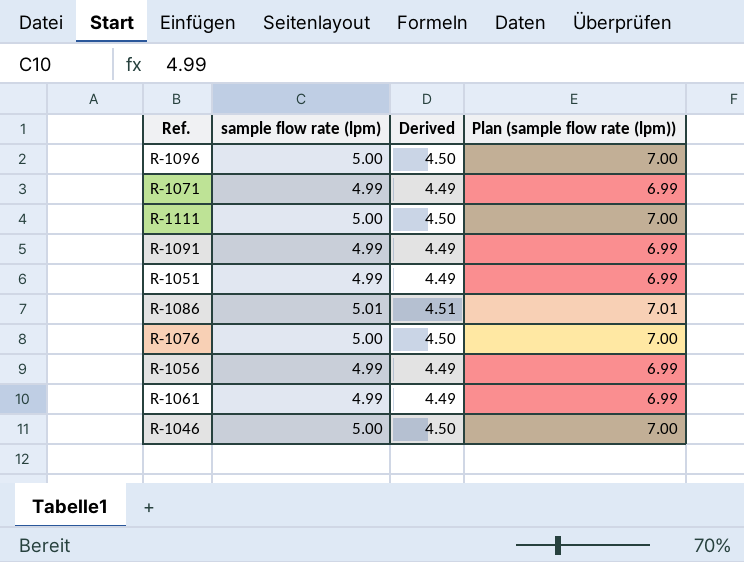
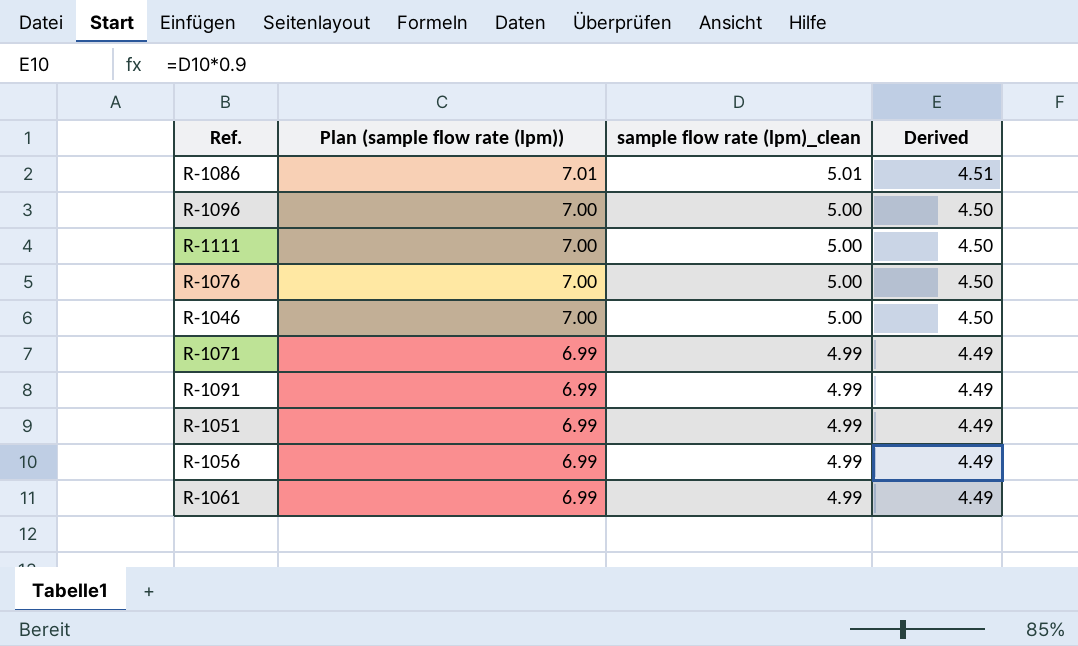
row order: none -> Plan (sample flow rate (lpm)) descending
column Plan (sample flow rate (lpm)) | position: 4 -> 2
column name: sample flow rate (lpm) -> sample flow rate (lpm)_clean

